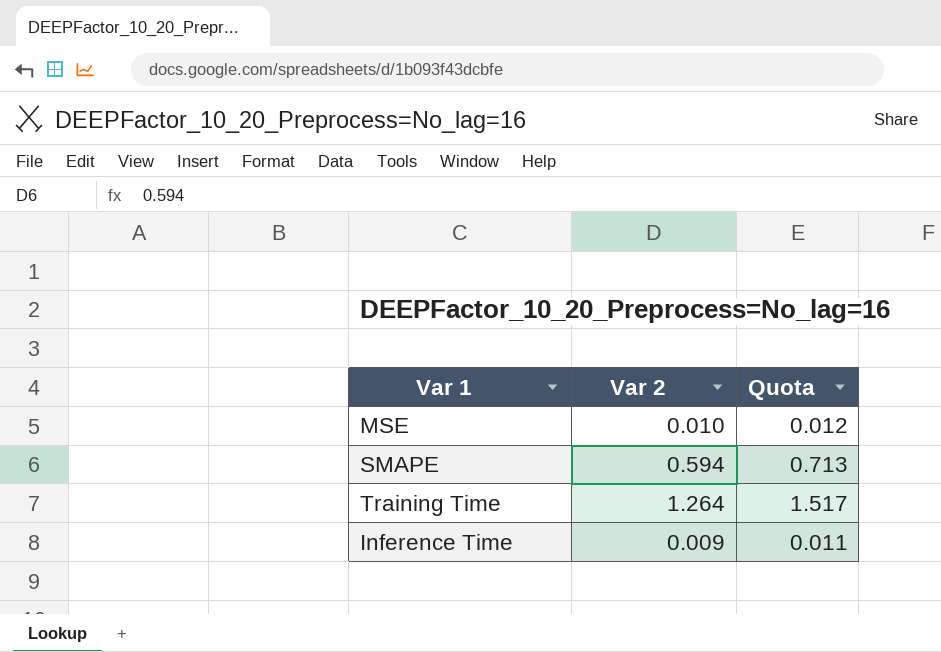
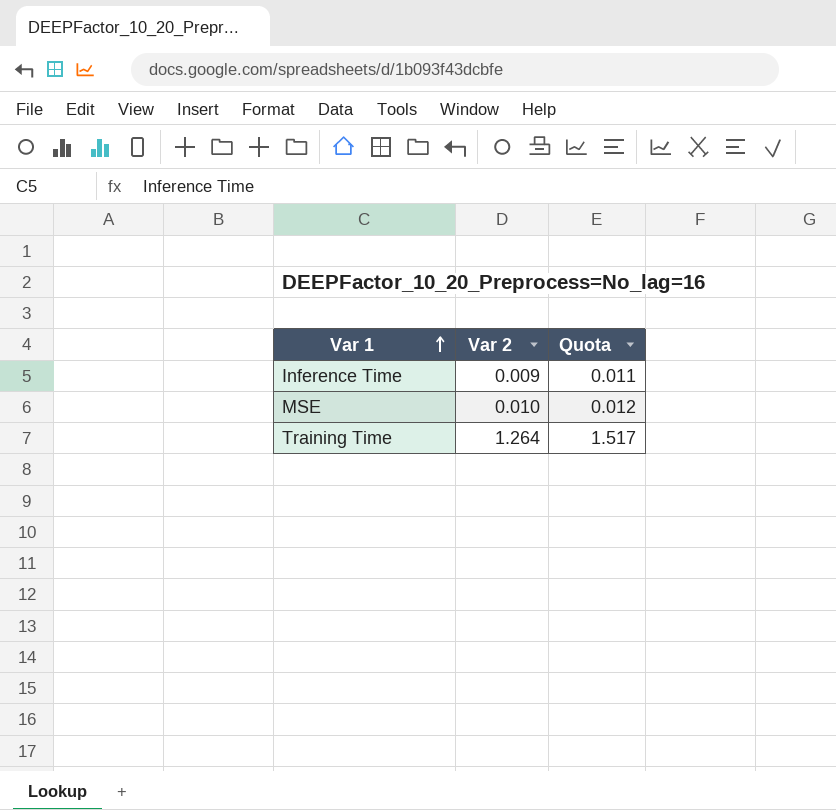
row order: none -> Var 1 ascending
row SMAPE: 0.594 | 0.713 -> none

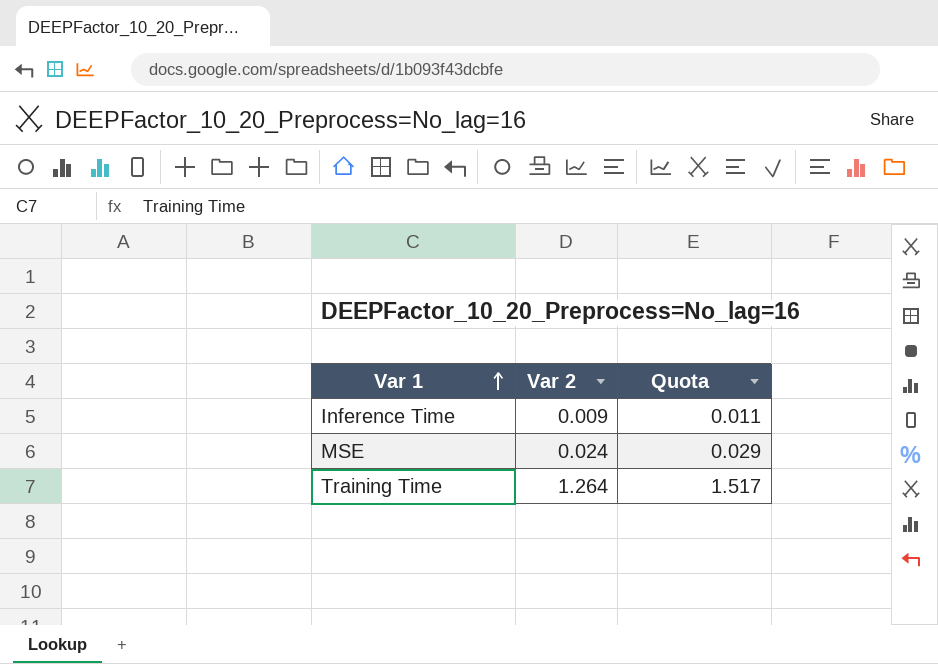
MSE | Var 2: 0.010 -> 0.024
MSE | Quota: 0.012 -> 0.029

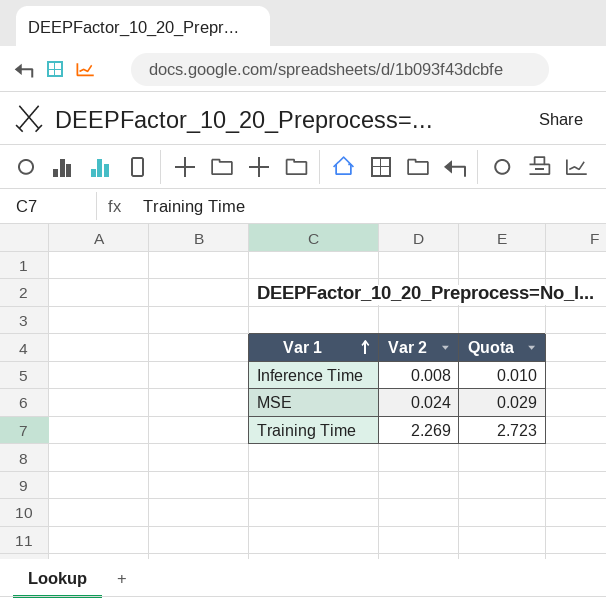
Inference Time | Var 2: 0.009 -> 0.008
Inference Time | Quota: 0.011 -> 0.010
Training Time | Var 2: 1.264 -> 2.269
Training Time | Quota: 1.517 -> 2.723

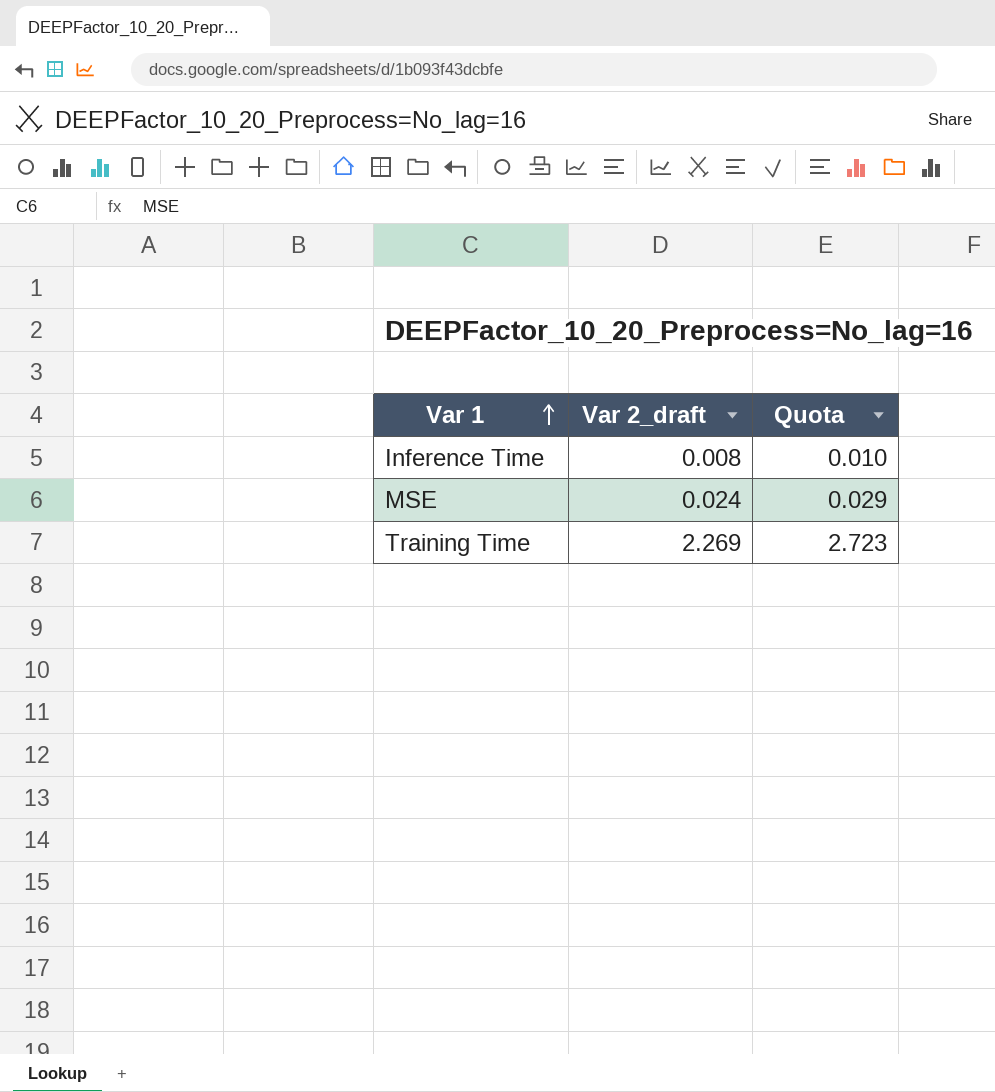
column name: Var 2 -> Var 2_draft

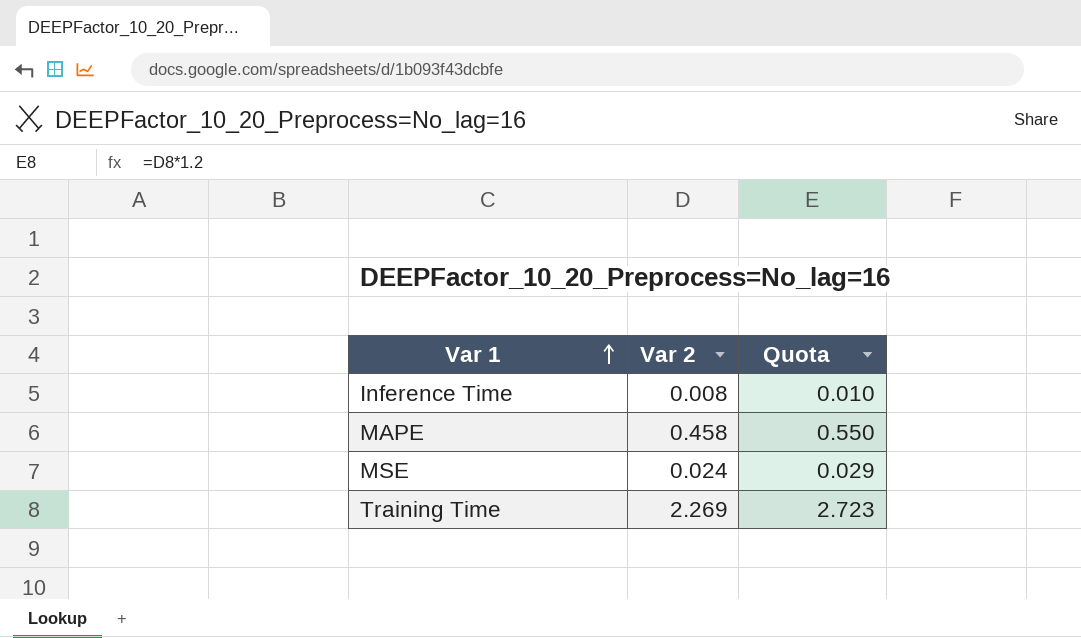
column name: Var 2_draft -> Var 2
row MAPE: none -> 0.458 | 0.550

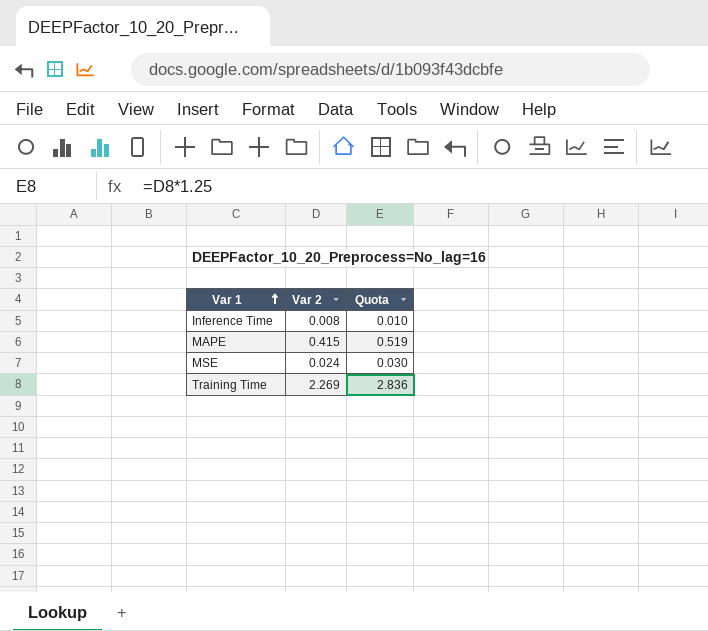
column Quota | formula: [Var 2] * 1.2 -> [Var 2] * 1.25
MAPE | Var 2: 0.458 -> 0.415

